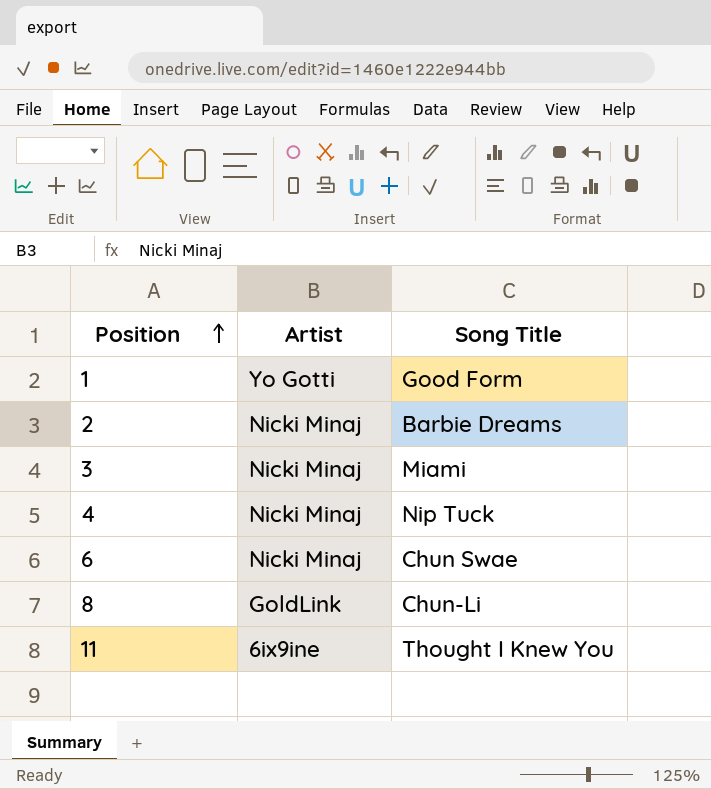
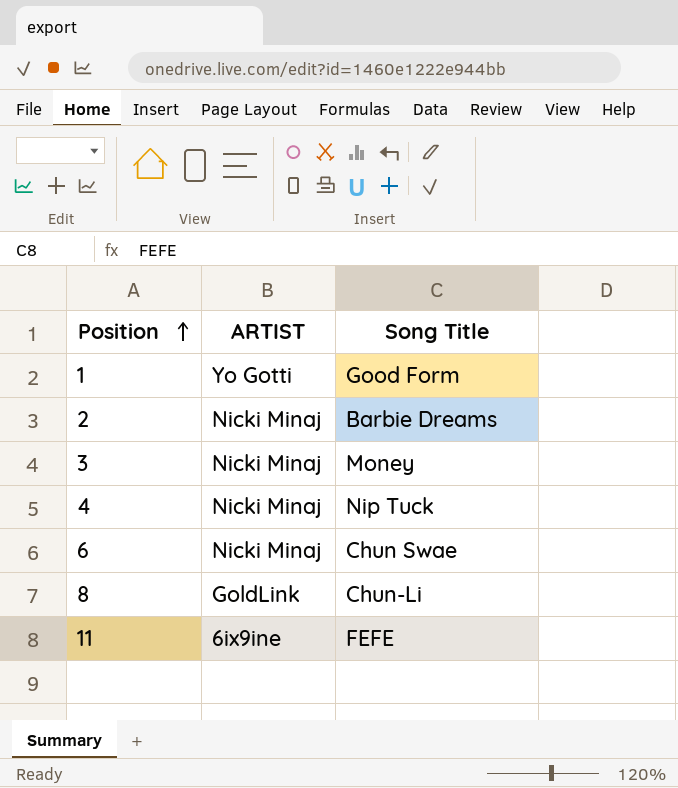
column name: Artist -> ARTIST
3 | Song Title: Miami -> Money
11 | Song Title: Thought I Knew You -> FEFE

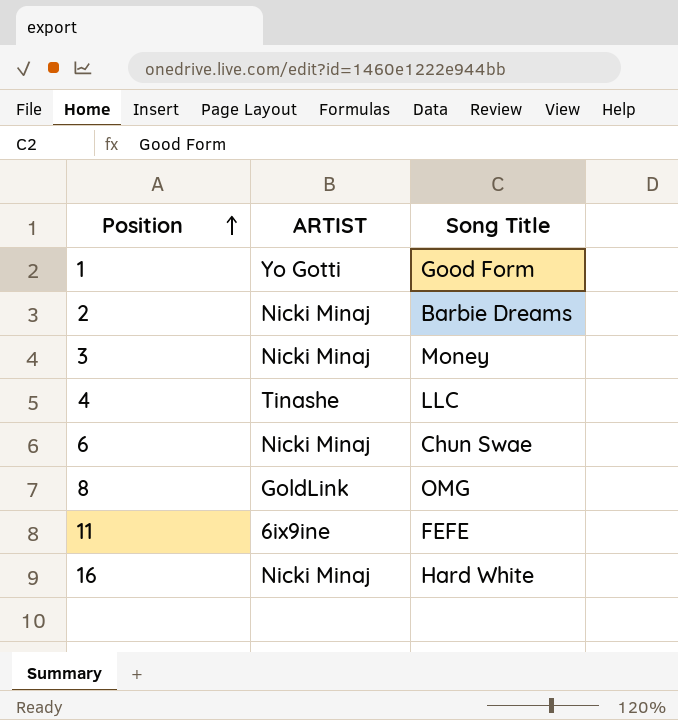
4 | ARTIST: Nicki Minaj -> Tinashe
4 | Song Title: Nip Tuck -> LLC
8 | Song Title: Chun-Li -> OMG
row 16: none -> Nicki Minaj | Hard White

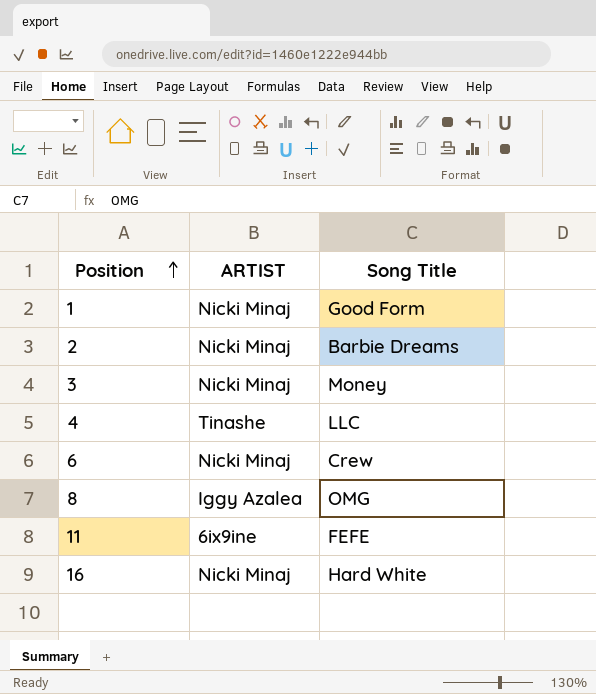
1 | ARTIST: Yo Gotti -> Nicki Minaj
6 | Song Title: Chun Swae -> Crew
8 | ARTIST: GoldLink -> Iggy Azalea

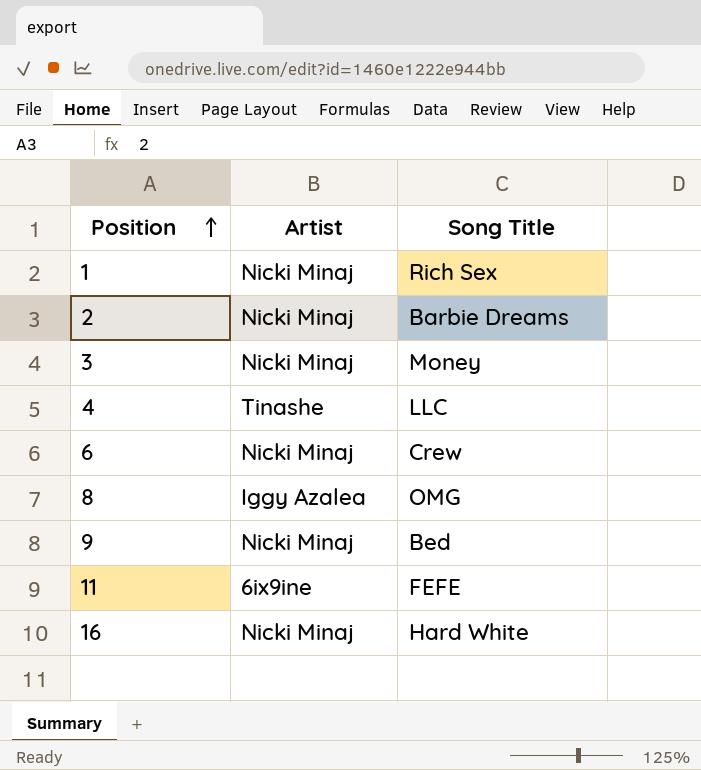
column name: ARTIST -> Artist
1 | Song Title: Good Form -> Rich Sex
row 9: none -> Nicki Minaj | Bed

